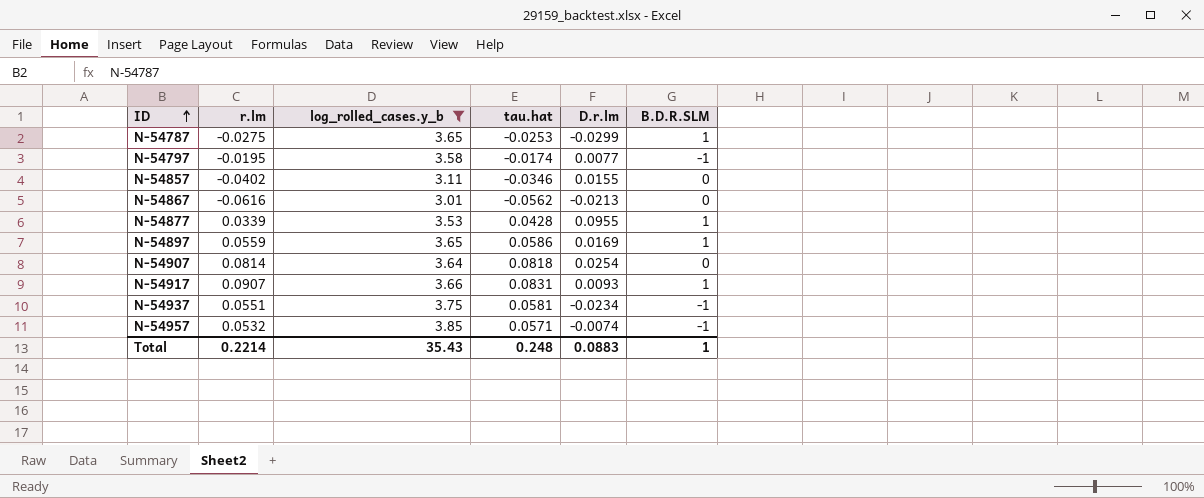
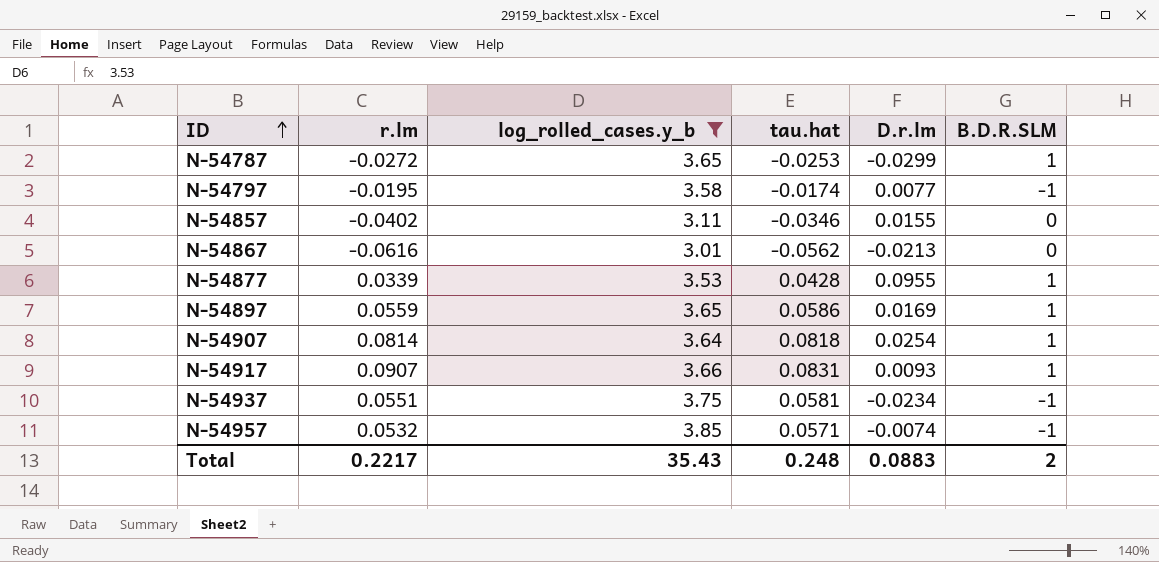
N-54787 | r.lm: -0.0275 -> -0.0272
N-54907 | B.D.R.SLM: 0 -> 1
Total | r.lm: 0.2214 -> 0.2217
Total | B.D.R.SLM: 1 -> 2

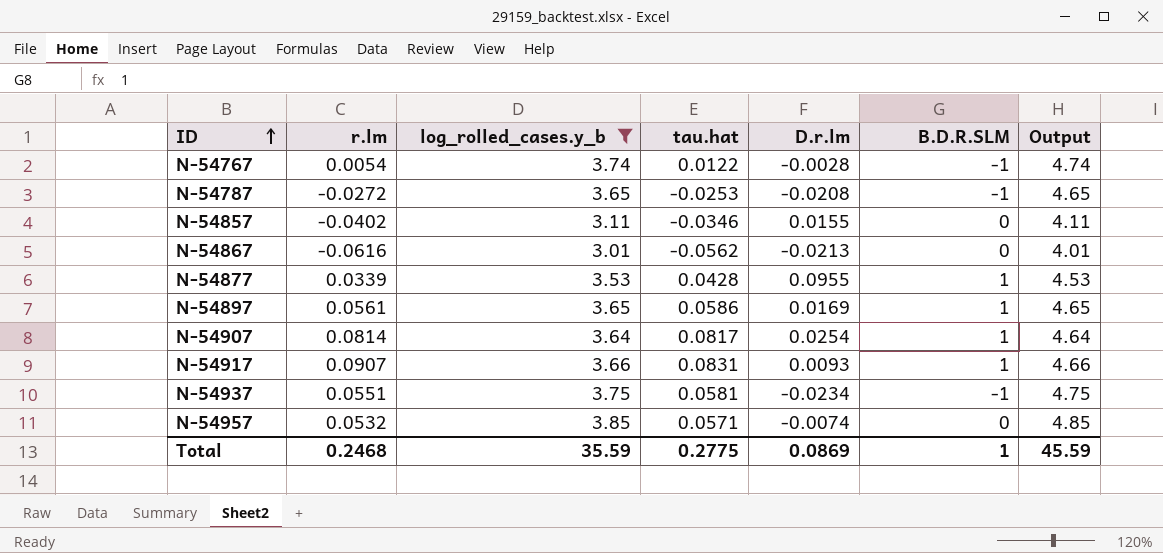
column Output | formula: none -> [log_rolled_cases.y_b] + 1
row N-54797: -0.0195 | 3.58 | -0.0174 | 0.0077 | -1 -> none
row N-54767: none -> 0.0054 | 3.74 | 0.0122 | -0.0028 | -1 | 4.74
N-54787 | D.r.lm: -0.0299 -> -0.0208
N-54787 | B.D.R.SLM: 1 -> -1
N-54897 | r.lm: 0.0559 -> 0.0561
N-54907 | tau.hat: 0.0818 -> 0.0817
N-54957 | B.D.R.SLM: -1 -> 0
Total | r.lm: 0.2217 -> 0.2468
Total | log_rolled_cases.y_b: 35.43 -> 35.59
Total | tau.hat: 0.248 -> 0.2775
Total | D.r.lm: 0.0883 -> 0.0869
Total | B.D.R.SLM: 2 -> 1

